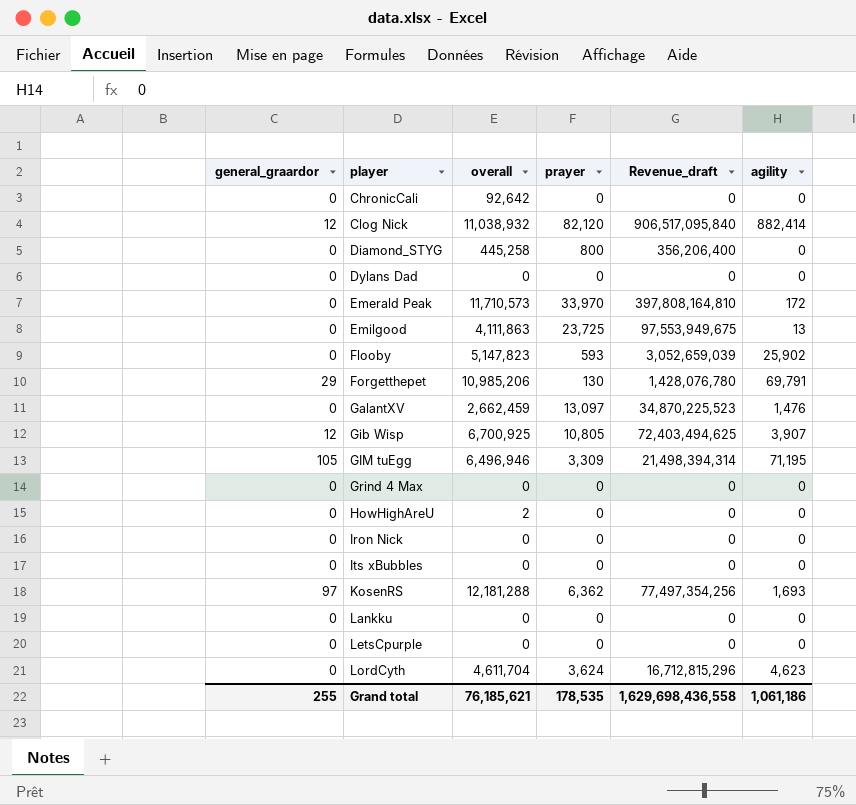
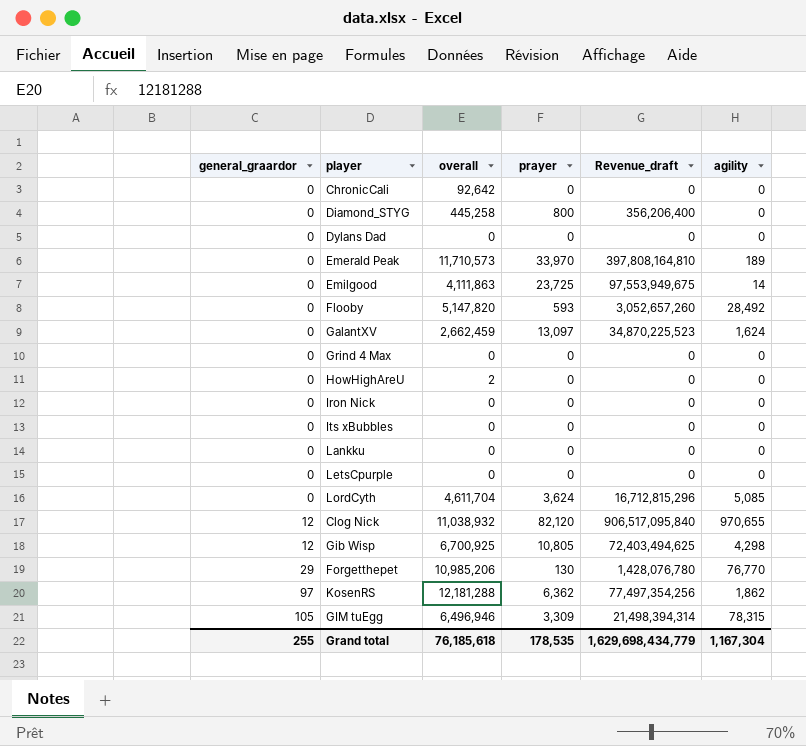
row order: player ascending -> general_graardor ascending
Emerald Peak | agility: 172 -> 189
Emilgood | agility: 13 -> 14
Flooby | overall: 5,147,823 -> 5,147,820
Flooby | Revenue_draft: 3,052,659,039 -> 3,052,657,260
Flooby | agility: 25,902 -> 28,492
GalantXV | agility: 1,476 -> 1,624
LordCyth | agility: 4,623 -> 5,085
Clog Nick | agility: 882,414 -> 970,655
Gib Wisp | agility: 3,907 -> 4,298
Forgetthepet | agility: 69,791 -> 76,770
KosenRS | agility: 1,693 -> 1,862
GIM tuEgg | agility: 71,195 -> 78,315
Grand total | overall: 76,185,621 -> 76,185,618
Grand total | Revenue_draft: 1,629,698,436,558 -> 1,629,698,434,779
Grand total | agility: 1,061,186 -> 1,167,304

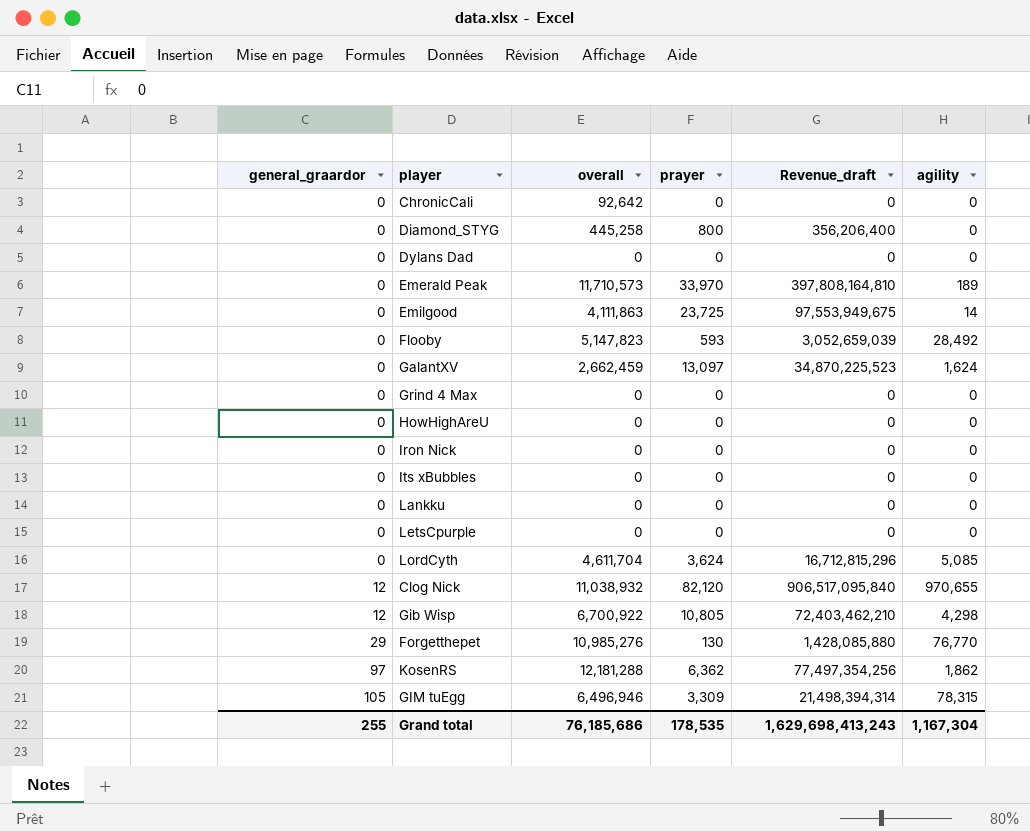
Flooby | overall: 5,147,820 -> 5,147,823
Flooby | Revenue_draft: 3,052,657,260 -> 3,052,659,039
HowHighAreU | overall: 2 -> 0
Gib Wisp | overall: 6,700,925 -> 6,700,922
Gib Wisp | Revenue_draft: 72,403,494,625 -> 72,403,462,210
Forgetthepet | overall: 10,985,206 -> 10,985,276
Forgetthepet | Revenue_draft: 1,428,076,780 -> 1,428,085,880
Grand total | overall: 76,185,618 -> 76,185,686
Grand total | Revenue_draft: 1,629,698,434,779 -> 1,629,698,413,243

